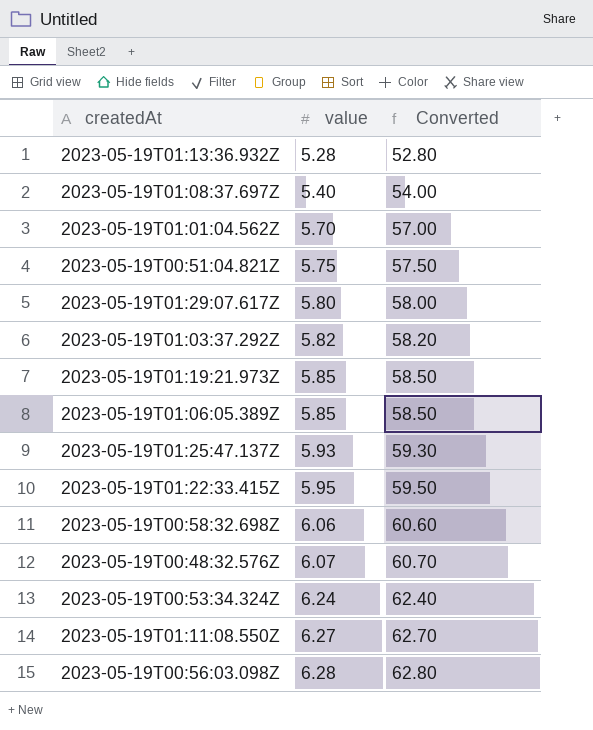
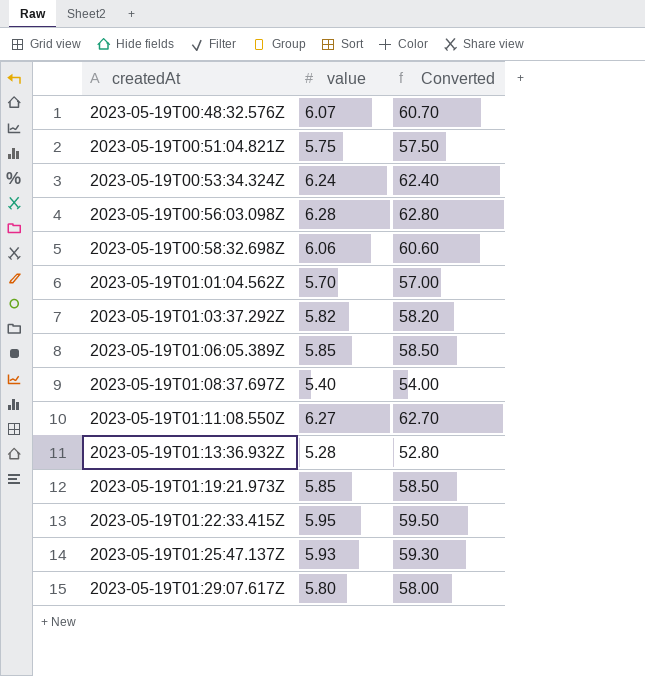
row order: value ascending -> createdAt ascending

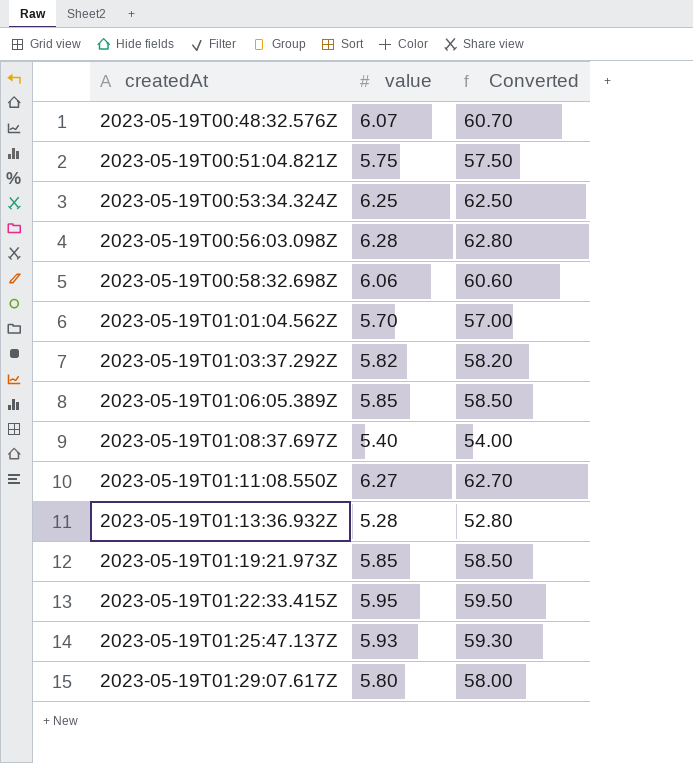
2023-05-19T00:53:34.324Z | value: 6.24 -> 6.25
2023-05-19T00:53:34.324Z | Converted: 62.40 -> 62.50

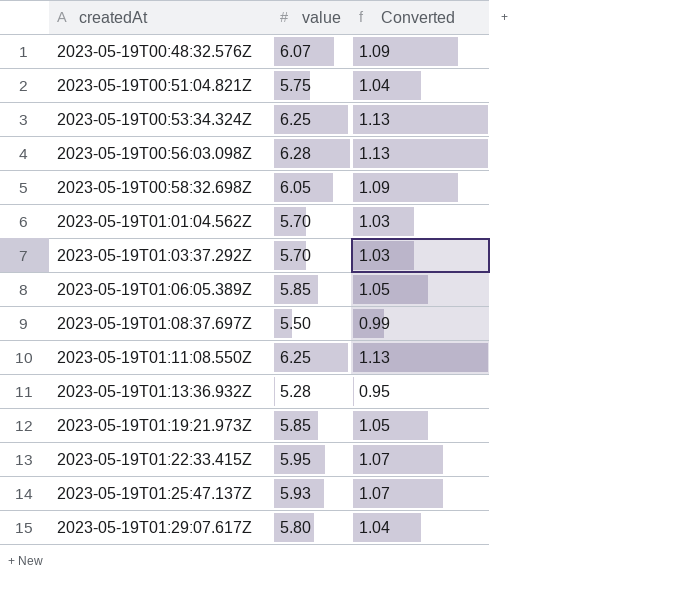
column Converted | formula: [value] * 10 -> [value] * 0.18
2023-05-19T00:58:32.698Z | value: 6.06 -> 6.05
2023-05-19T01:03:37.292Z | value: 5.82 -> 5.70
2023-05-19T01:08:37.697Z | value: 5.40 -> 5.50
2023-05-19T01:11:08.550Z | value: 6.27 -> 6.25

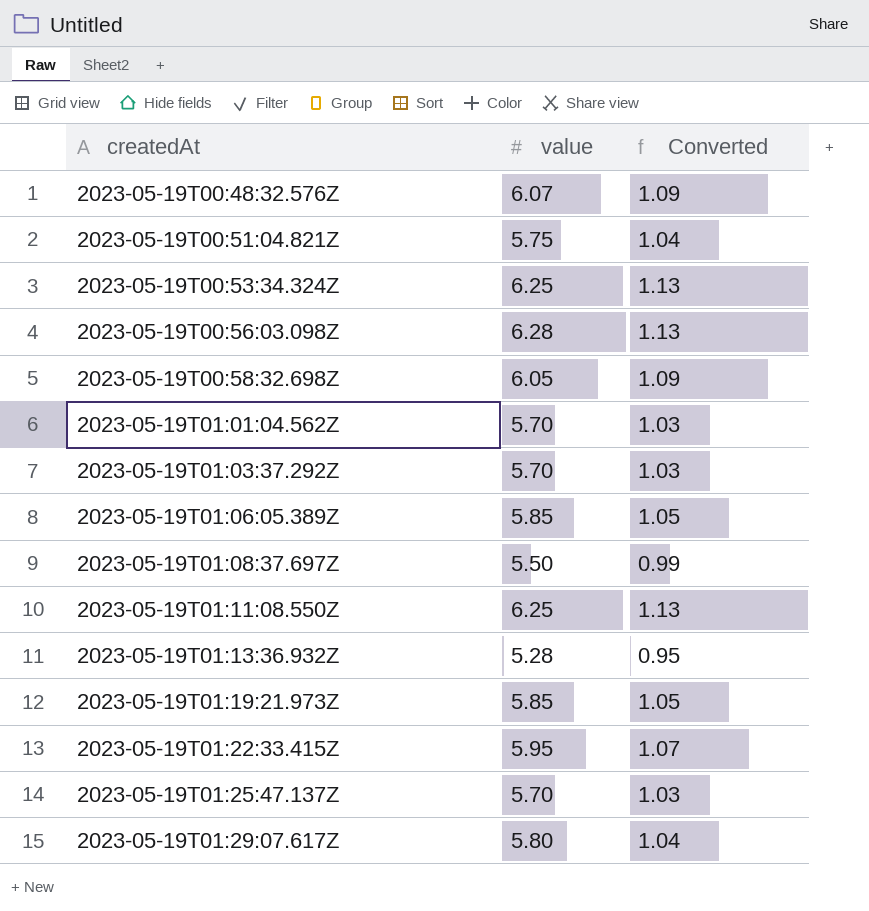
2023-05-19T01:25:47.137Z | value: 5.93 -> 5.70
2023-05-19T01:25:47.137Z | Converted: 1.07 -> 1.03

